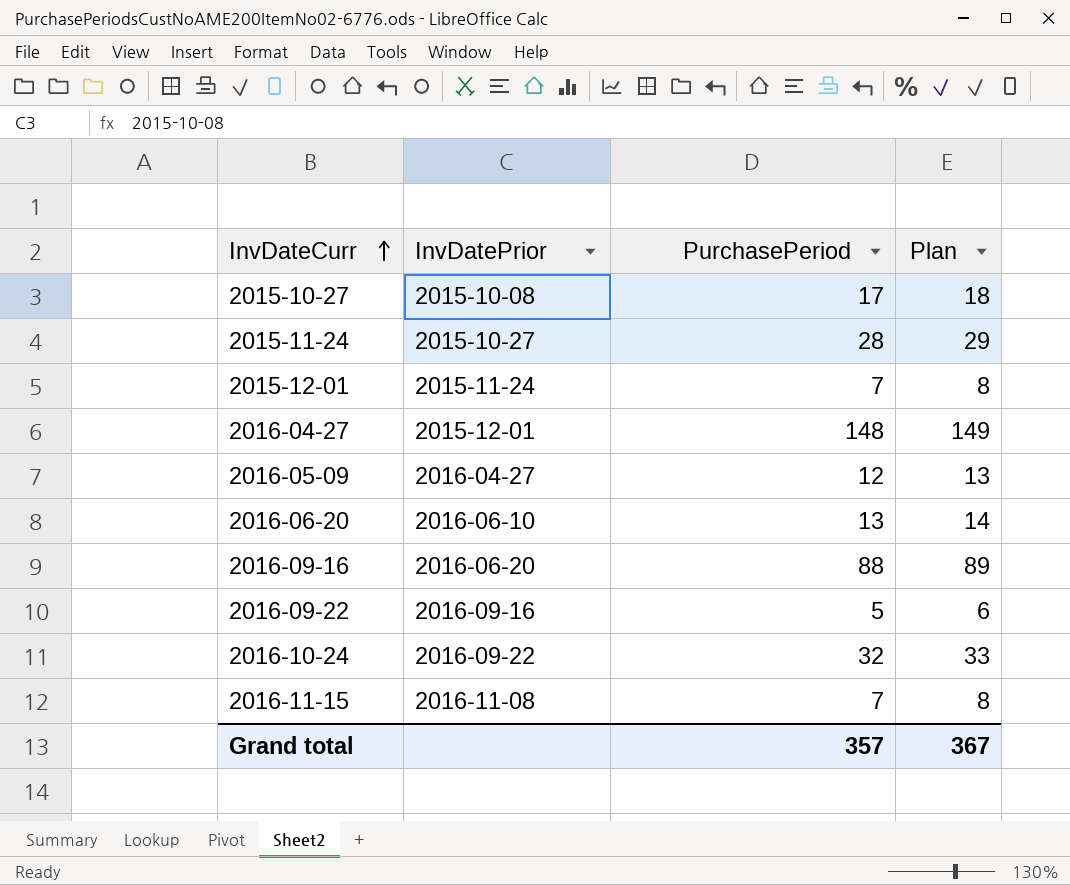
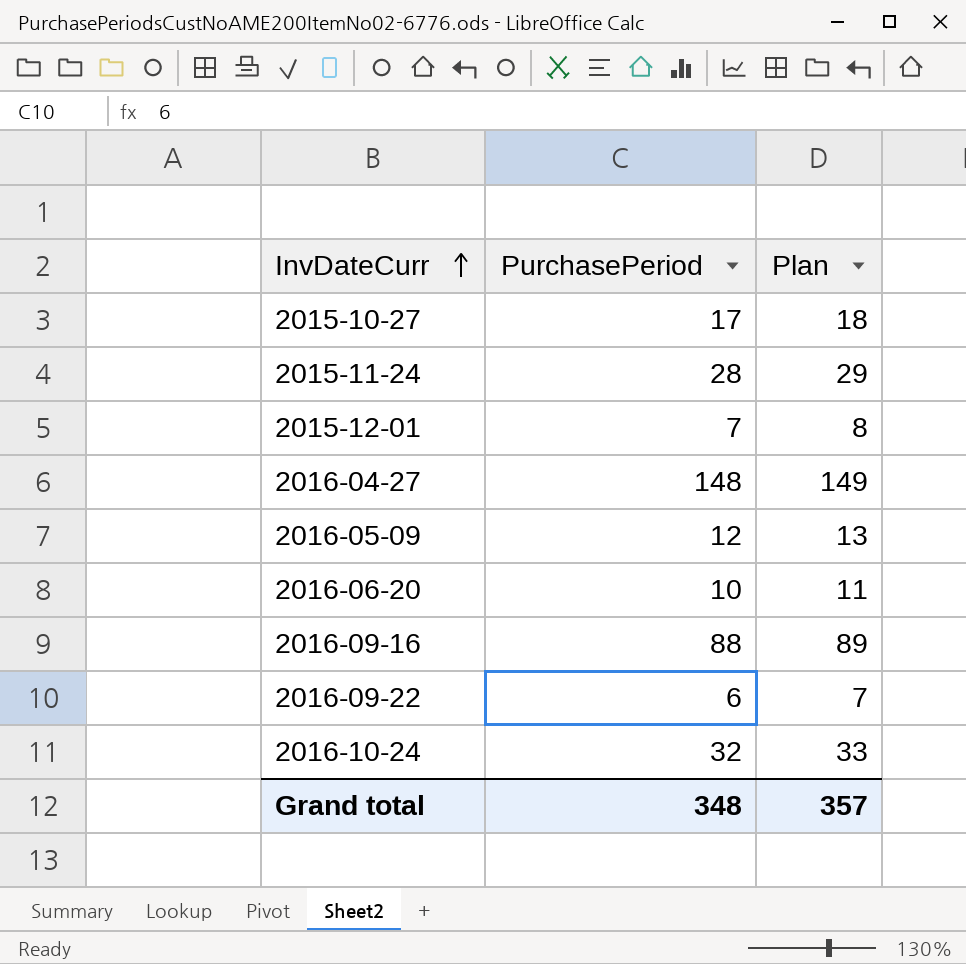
column InvDatePrior | position: 2 -> none
row 2016-11-15: 2016-11-08 | 7 | 8 -> none
2016-06-20 | PurchasePeriod: 13 -> 10
2016-06-20 | Plan: 14 -> 11
2016-09-22 | PurchasePeriod: 5 -> 6
2016-09-22 | Plan: 6 -> 7
Grand total | PurchasePeriod: 357 -> 348
Grand total | Plan: 367 -> 357

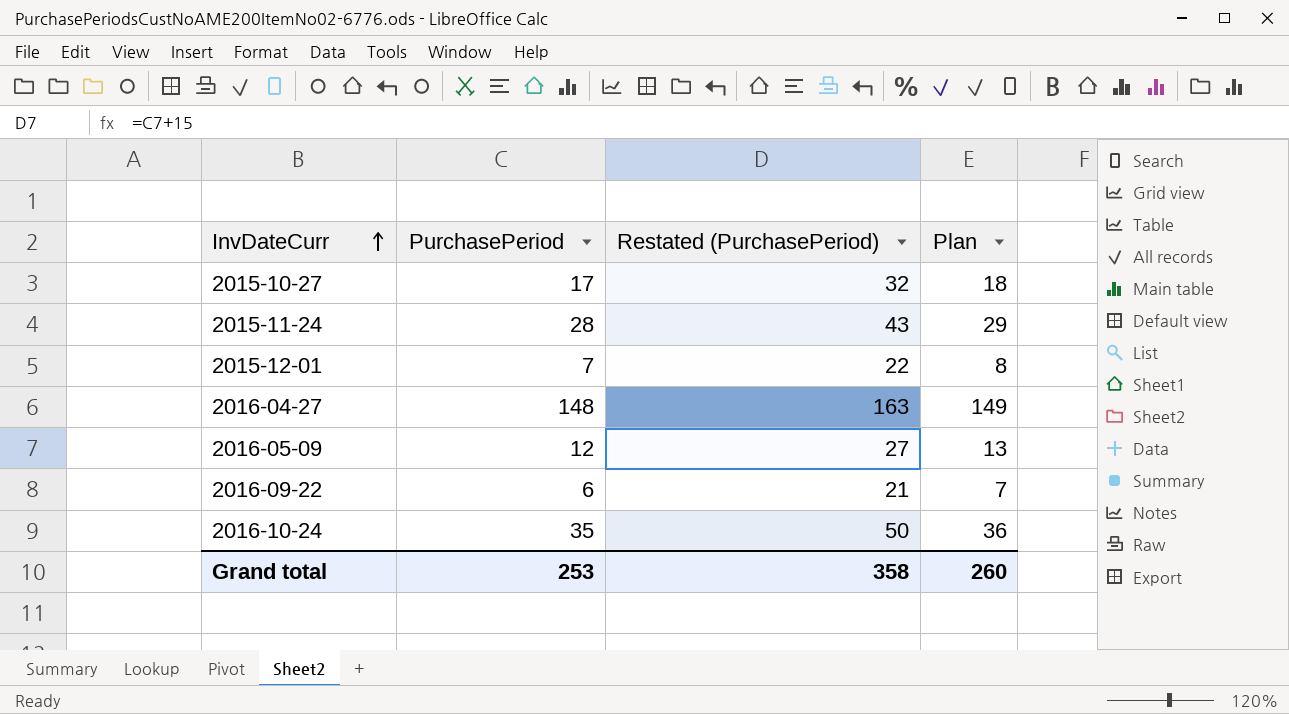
column Restated (PurchasePeriod) | formula: none -> [PurchasePeriod] + 15
row 2016-06-20: 10 | 11 -> none
row 2016-09-16: 88 | 89 -> none
2016-10-24 | PurchasePeriod: 32 -> 35
2016-10-24 | Plan: 33 -> 36
Grand total | PurchasePeriod: 348 -> 253
Grand total | Plan: 357 -> 260

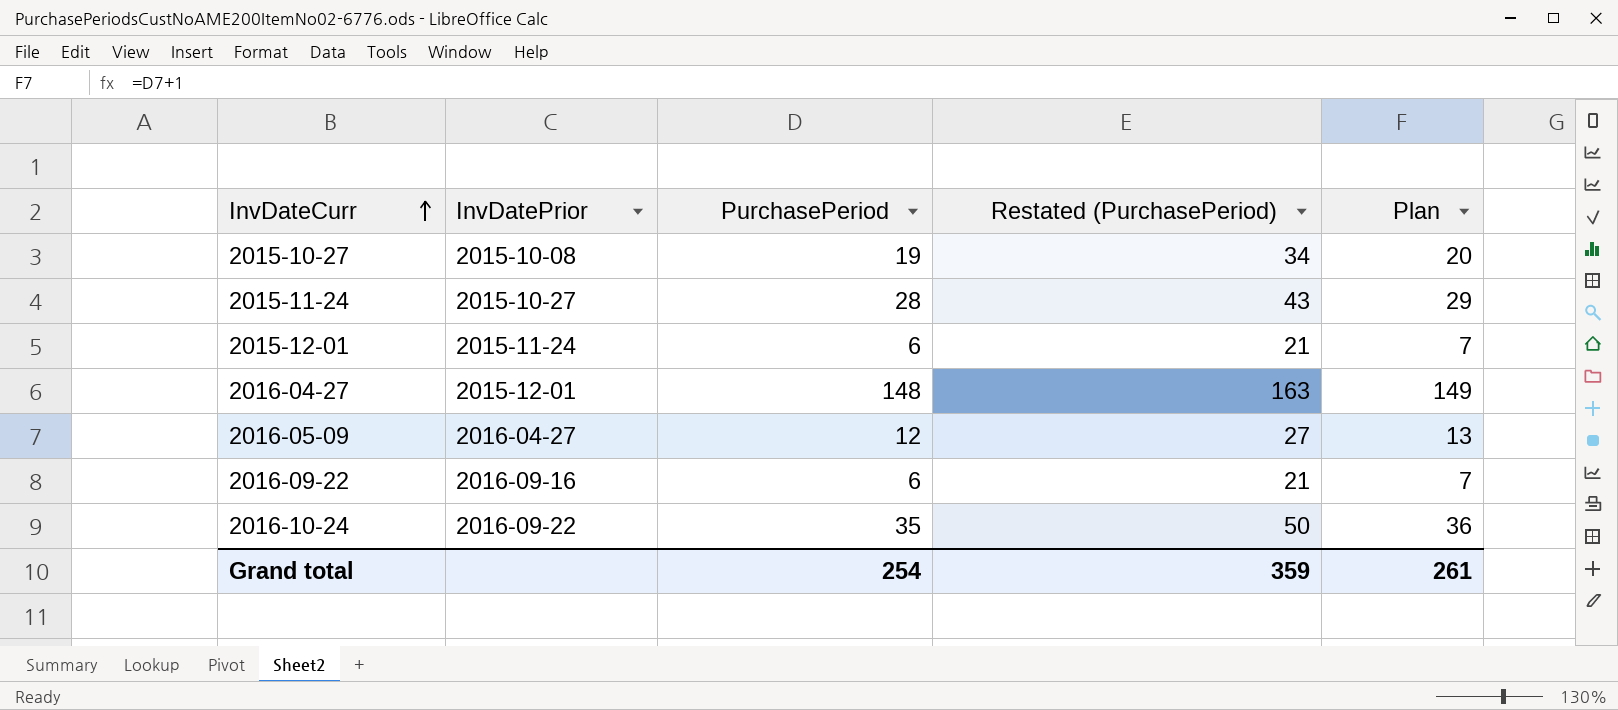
column InvDatePrior | position: none -> 2
2015-10-27 | PurchasePeriod: 17 -> 19
2015-10-27 | Restated (PurchasePeriod): 32 -> 34
2015-10-27 | Plan: 18 -> 20
2015-12-01 | PurchasePeriod: 7 -> 6
2015-12-01 | Restated (PurchasePeriod): 22 -> 21
2015-12-01 | Plan: 8 -> 7
Grand total | PurchasePeriod: 253 -> 254
Grand total | Restated (PurchasePeriod): 358 -> 359
Grand total | Plan: 260 -> 261

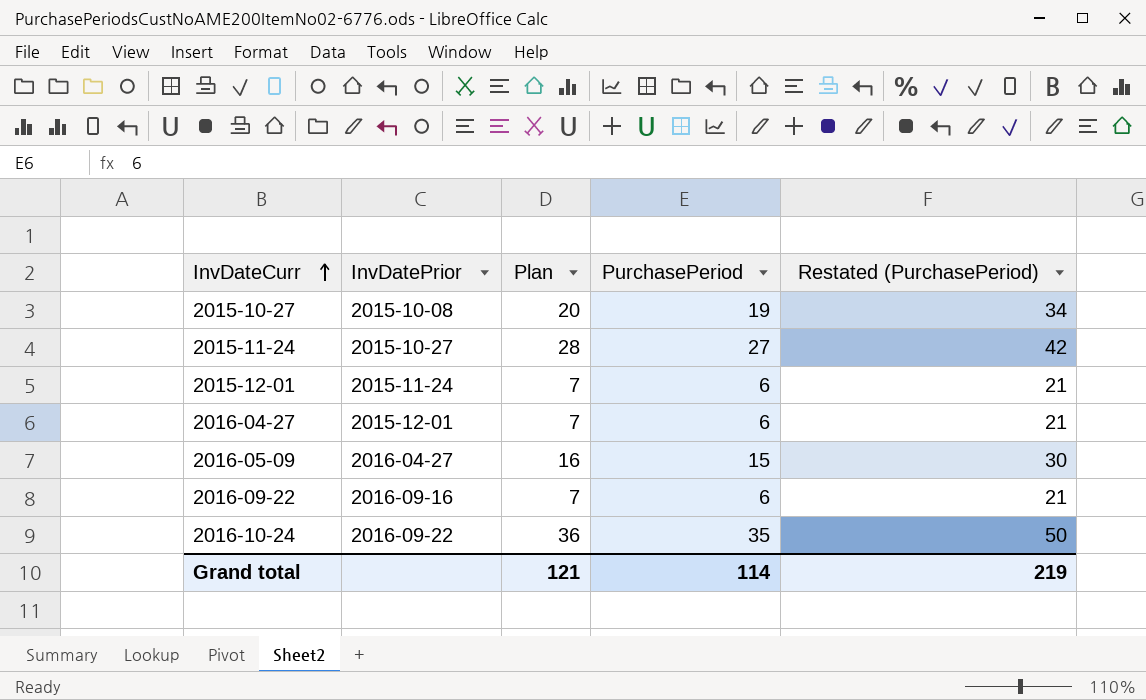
column Plan | position: 5 -> 3
2015-11-24 | Plan: 29 -> 28
2015-11-24 | PurchasePeriod: 28 -> 27
2015-11-24 | Restated (PurchasePeriod): 43 -> 42
2016-04-27 | Plan: 149 -> 7
2016-04-27 | PurchasePeriod: 148 -> 6
2016-04-27 | Restated (PurchasePeriod): 163 -> 21
2016-05-09 | Plan: 13 -> 16
2016-05-09 | PurchasePeriod: 12 -> 15
2016-05-09 | Restated (PurchasePeriod): 27 -> 30
Grand total | Plan: 261 -> 121
Grand total | PurchasePeriod: 254 -> 114
Grand total | Restated (PurchasePeriod): 359 -> 219

